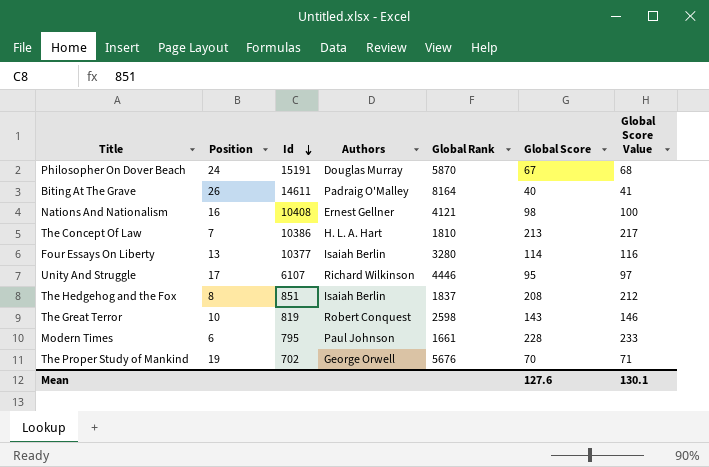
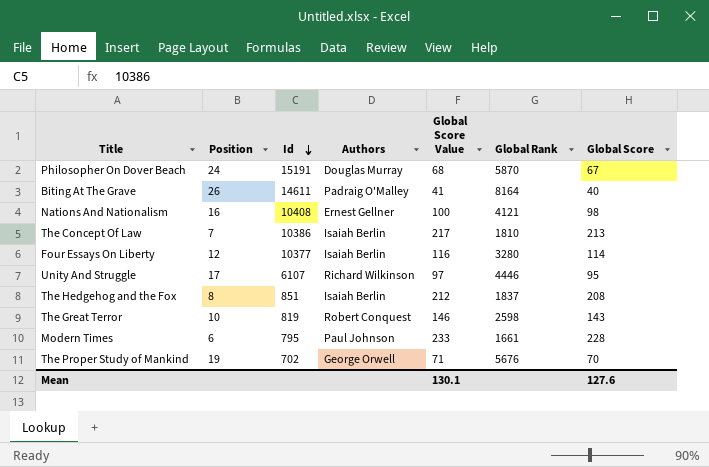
column Global Score Value | position: 7 -> 5
The Concept Of Law | Authors: H. L. A. Hart -> Isaiah Berlin
Four Essays On Liberty | Position: 13 -> 12

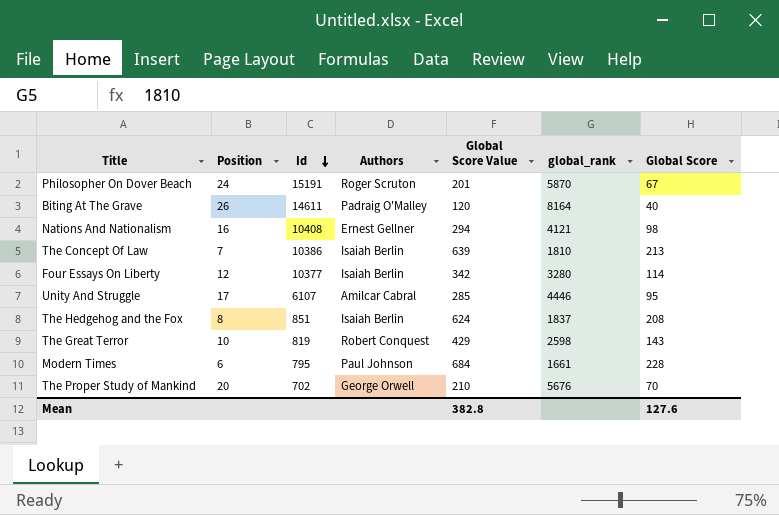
column Global Score Value | formula: [Global Score] * 1.02 -> [Global Score] * 3
column name: Global Rank -> global_rank
Philosopher On Dover Beach | Authors: Douglas Murray -> Roger Scruton
Unity And Struggle | Authors: Richard Wilkinson -> Amilcar Cabral
The Proper Study of Mankind | Position: 19 -> 20
Mean | Global Score Value: 130.1 -> 382.8

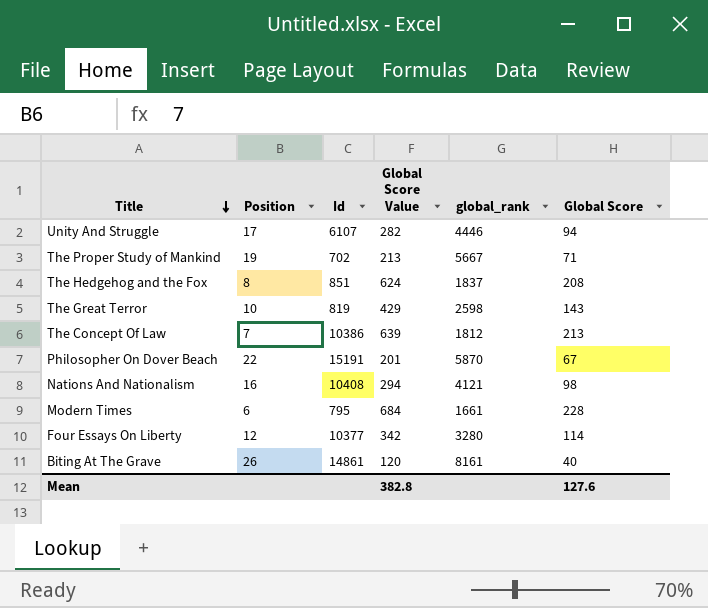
row order: Id descending -> Title descending
column Authors | position: 4 -> none
Unity And Struggle | Global Score Value: 285 -> 282
Unity And Struggle | Global Score: 95 -> 94
The Proper Study of Mankind | Position: 20 -> 19
The Proper Study of Mankind | Global Score Value: 210 -> 213
The Proper Study of Mankind | global_rank: 5676 -> 5667
The Proper Study of Mankind | Global Score: 70 -> 71
The Concept Of Law | global_rank: 1810 -> 1812
Philosopher On Dover Beach | Position: 24 -> 22
Biting At The Grave | Id: 14611 -> 14861
Biting At The Grave | global_rank: 8164 -> 8161

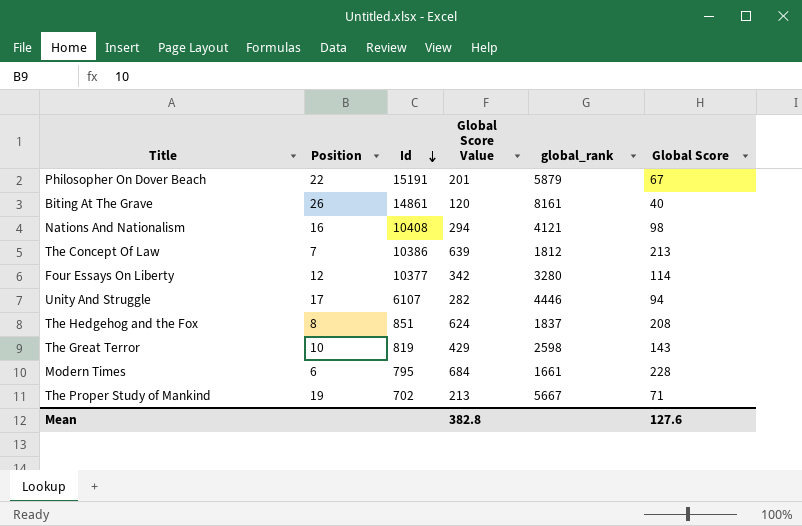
row order: Title descending -> Id descending
Philosopher On Dover Beach | global_rank: 5870 -> 5879

